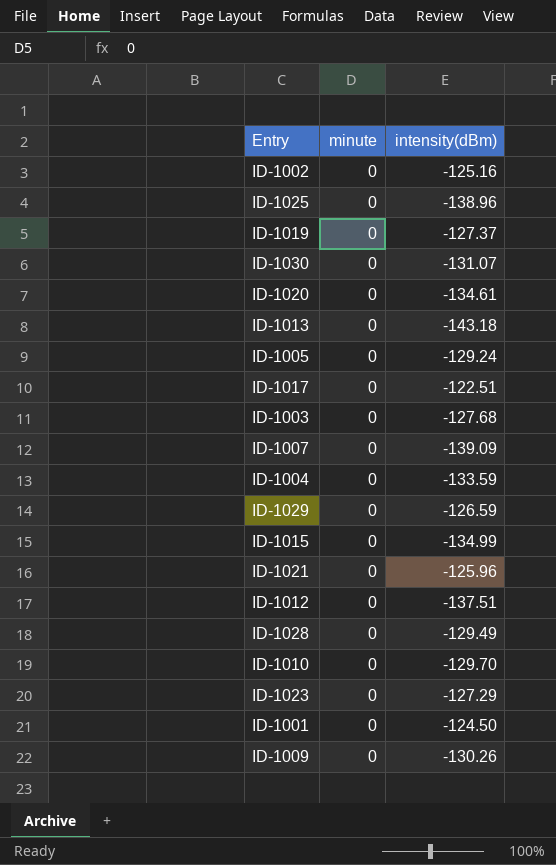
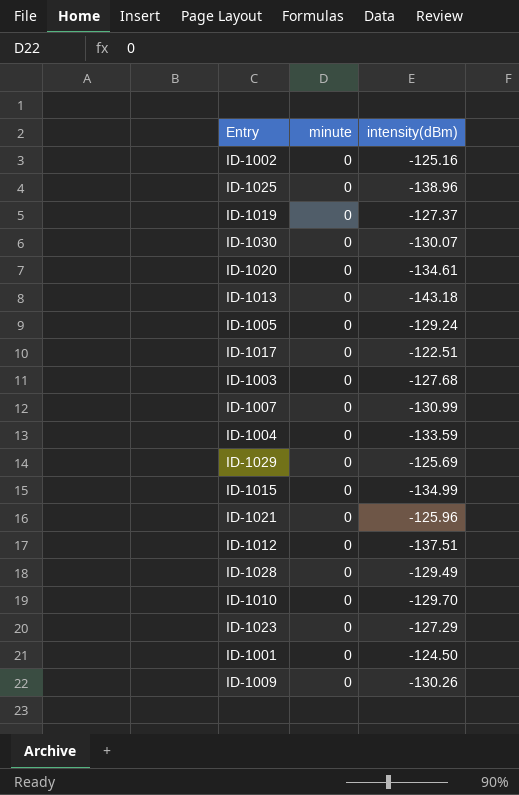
ID-1030 | intensity(dBm): -131.07 -> -130.07
ID-1007 | intensity(dBm): -139.09 -> -130.99
ID-1029 | intensity(dBm): -126.59 -> -125.69

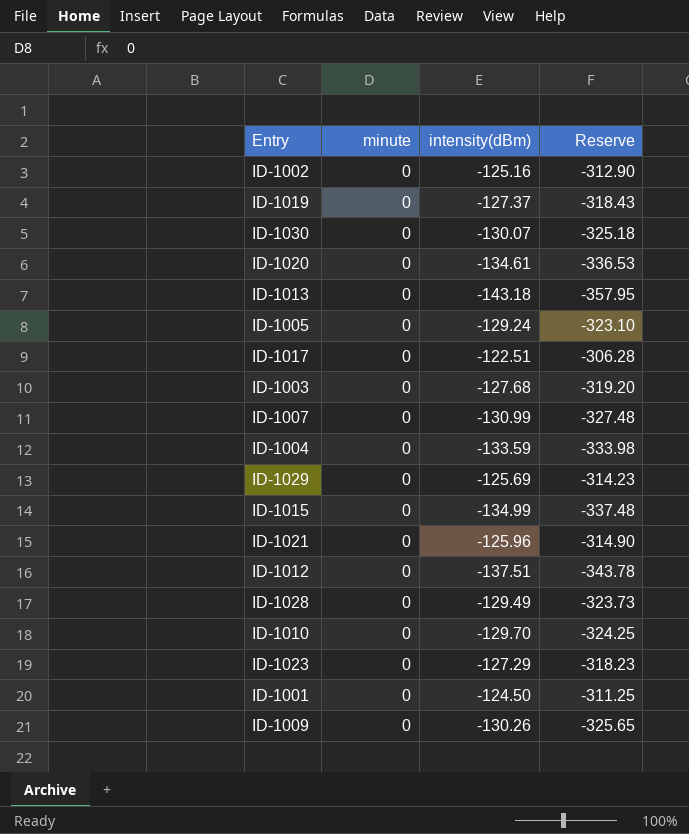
column Reserve | formula: none -> [intensity(dBm)] * 2.5
row ID-1025: 0 | -138.96 -> none

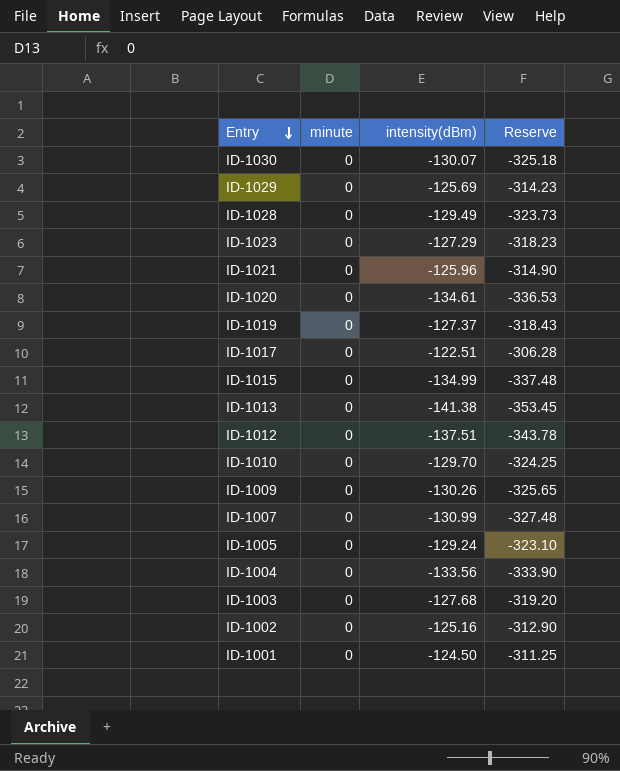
row order: none -> Entry descending
ID-1013 | intensity(dBm): -143.18 -> -141.38
ID-1013 | Reserve: -357.95 -> -353.45
ID-1004 | intensity(dBm): -133.59 -> -133.56
ID-1004 | Reserve: -333.98 -> -333.90

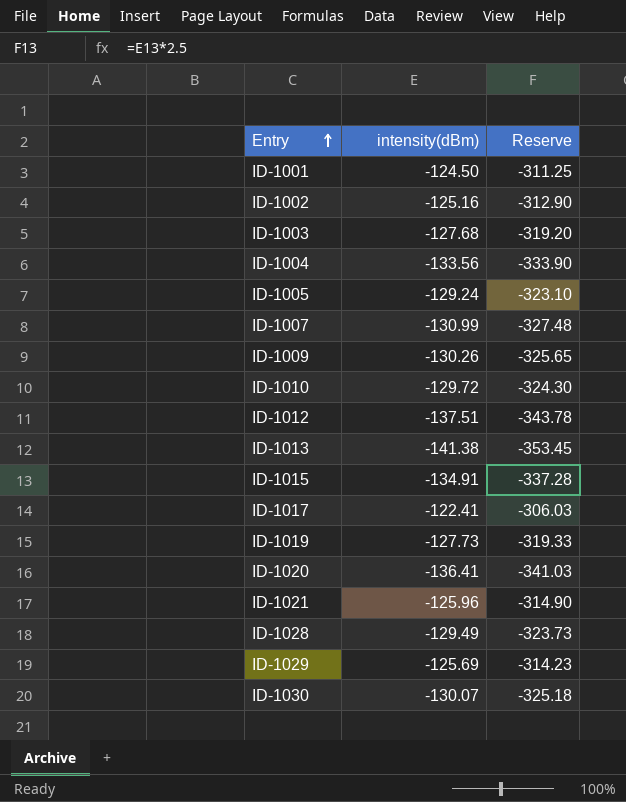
row order: Entry descending -> Entry ascending
column minute | position: 2 -> none
row ID-1023: 0 | -127.29 | -318.23 -> none
ID-1010 | intensity(dBm): -129.70 -> -129.72
ID-1010 | Reserve: -324.25 -> -324.30
ID-1015 | intensity(dBm): -134.99 -> -134.91
ID-1015 | Reserve: -337.48 -> -337.28
ID-1017 | intensity(dBm): -122.51 -> -122.41
ID-1017 | Reserve: -306.28 -> -306.03
ID-1019 | intensity(dBm): -127.37 -> -127.73
ID-1019 | Reserve: -318.43 -> -319.33
ID-1020 | intensity(dBm): -134.61 -> -136.41
ID-1020 | Reserve: -336.53 -> -341.03

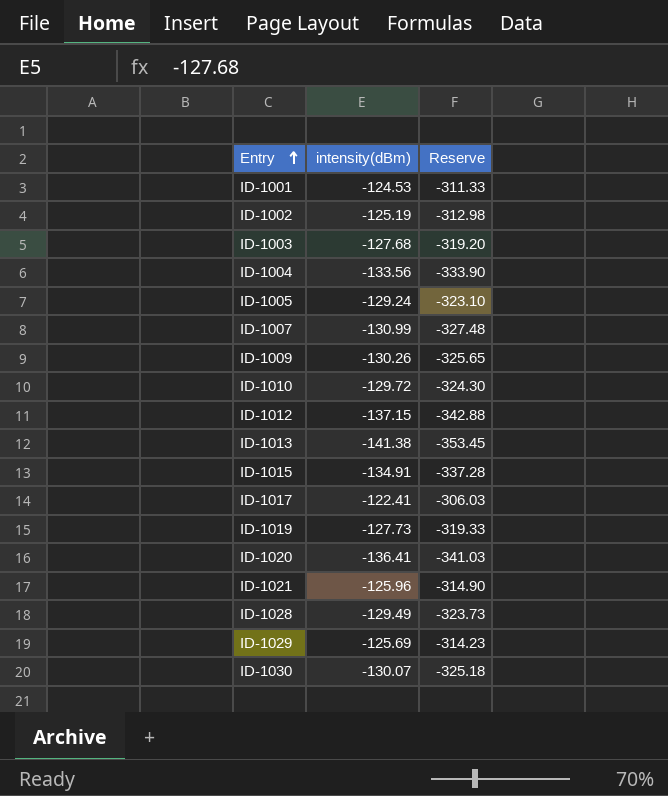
ID-1001 | intensity(dBm): -124.50 -> -124.53
ID-1001 | Reserve: -311.25 -> -311.33
ID-1002 | intensity(dBm): -125.16 -> -125.19
ID-1002 | Reserve: -312.90 -> -312.98
ID-1012 | intensity(dBm): -137.51 -> -137.15
ID-1012 | Reserve: -343.78 -> -342.88

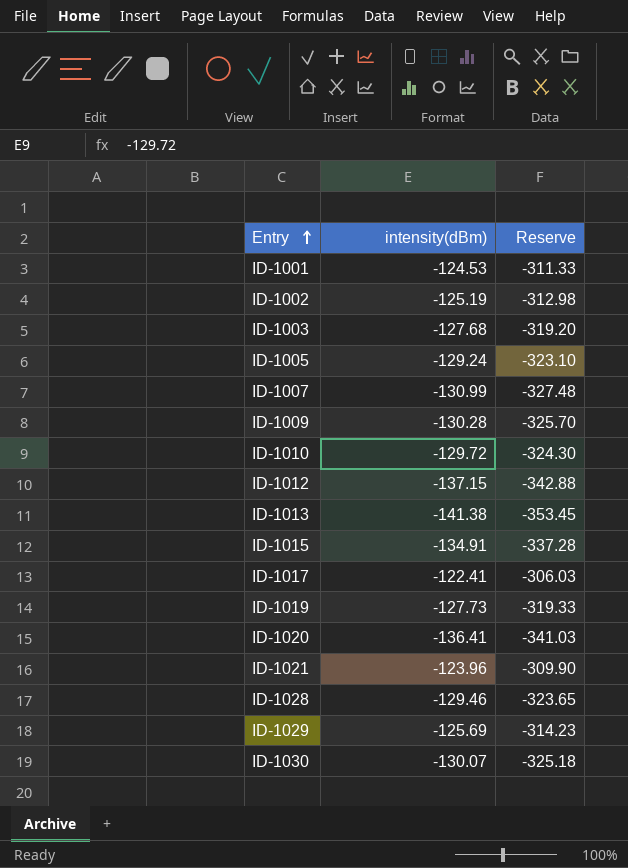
row ID-1004: -133.56 | -333.90 -> none
ID-1009 | intensity(dBm): -130.26 -> -130.28
ID-1009 | Reserve: -325.65 -> -325.70
ID-1021 | intensity(dBm): -125.96 -> -123.96
ID-1021 | Reserve: -314.90 -> -309.90
ID-1028 | intensity(dBm): -129.49 -> -129.46
ID-1028 | Reserve: -323.73 -> -323.65

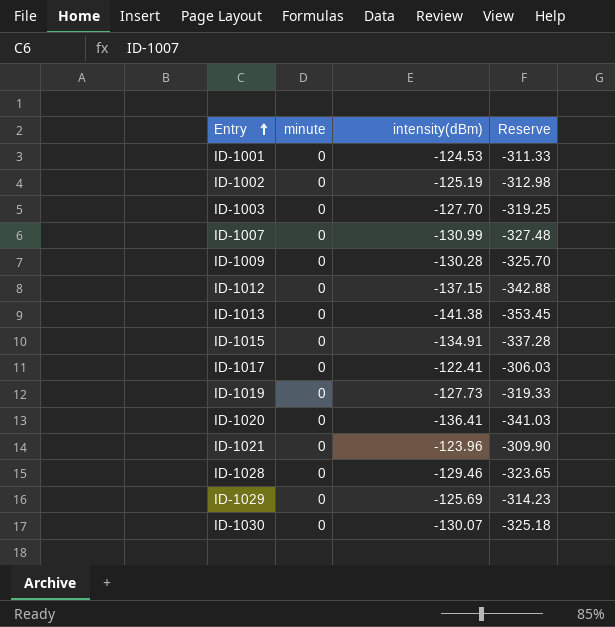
column minute | position: none -> 2
row ID-1005: -129.24 | -323.10 -> none
row ID-1010: -129.72 | -324.30 -> none
ID-1003 | intensity(dBm): -127.68 -> -127.70
ID-1003 | Reserve: -319.20 -> -319.25

